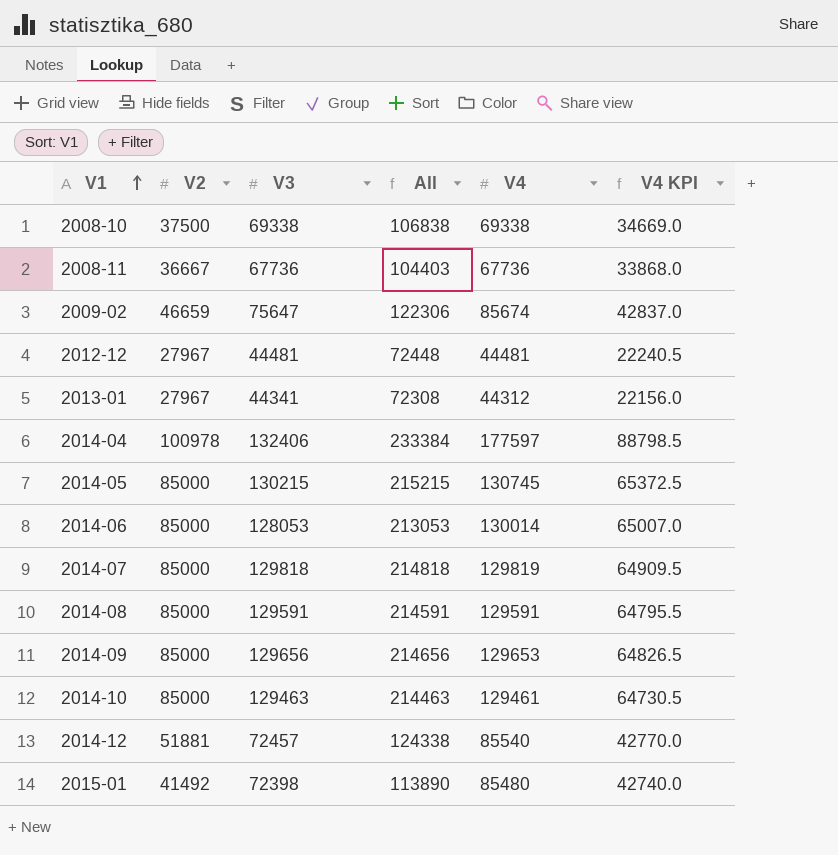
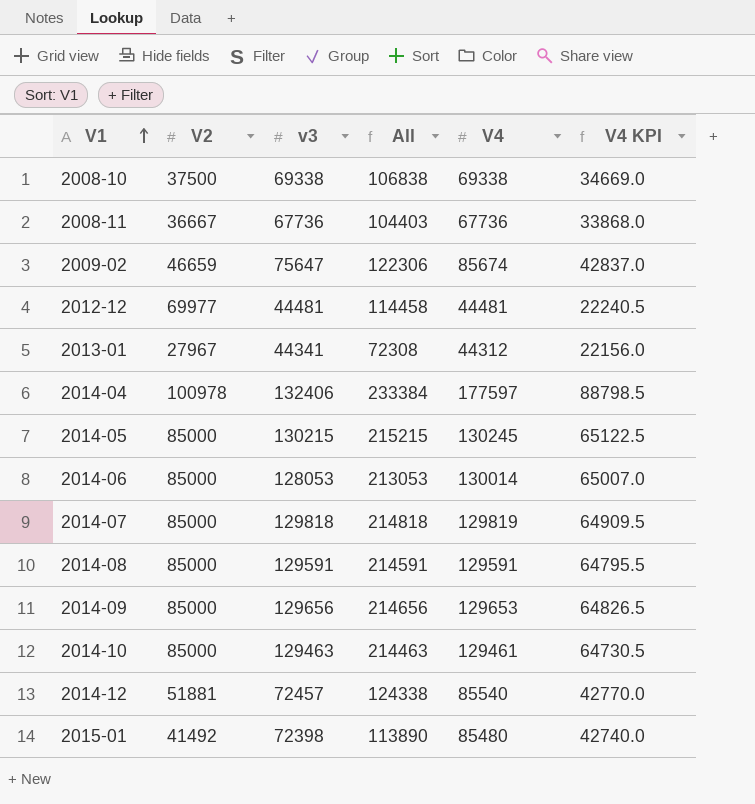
column name: V3 -> v3
2012-12 | V2: 27967 -> 69977
2012-12 | All: 72448 -> 114458
2014-05 | V4: 130745 -> 130245
2014-05 | V4 KPI: 65372.5 -> 65122.5

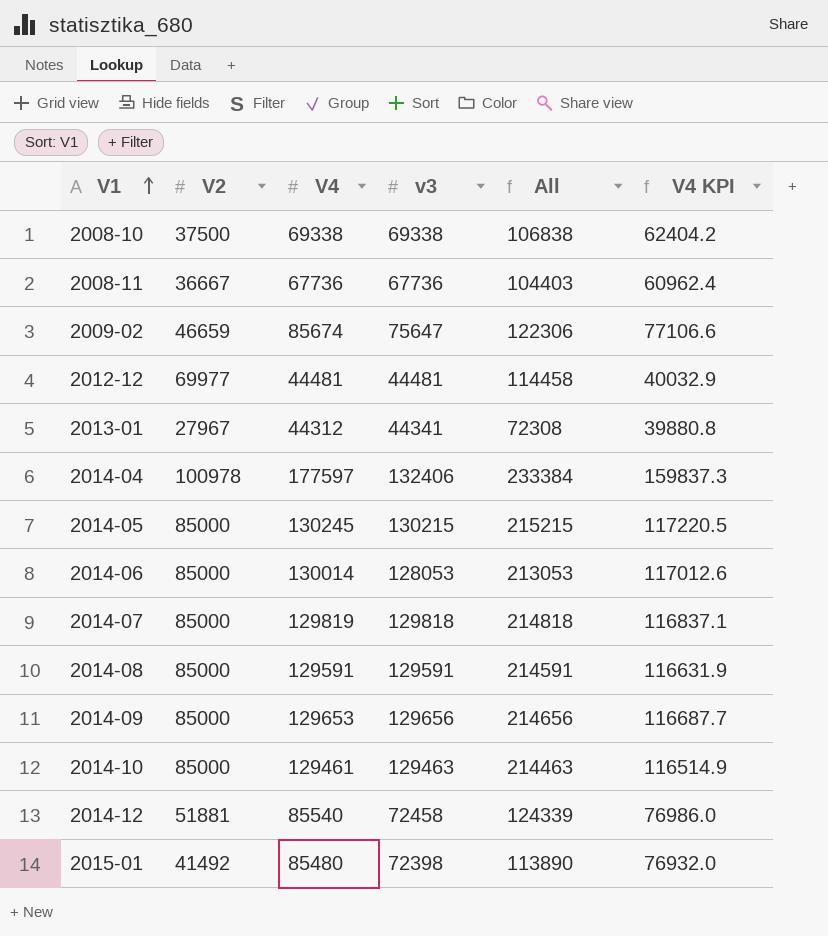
column V4 | position: 5 -> 3
column V4 KPI | formula: [V4] * 0.5 -> [V4] * 0.9
2014-12 | v3: 72457 -> 72458
2014-12 | All: 124338 -> 124339

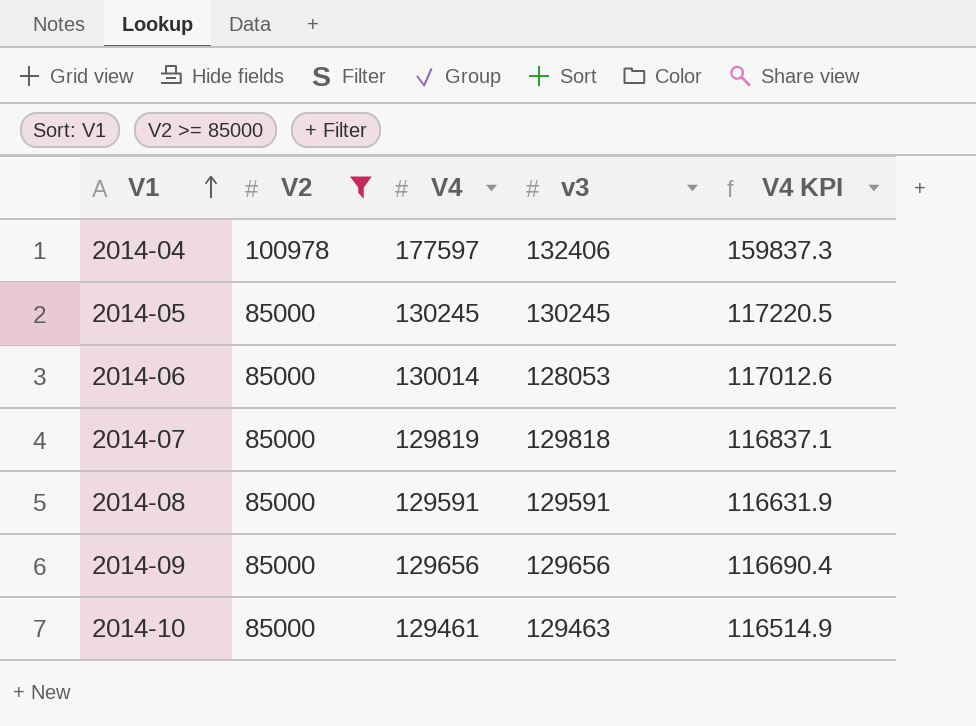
filter: none -> V2 >= 85000
column All | formula: [V2] + [v3] -> none
2014-05 | v3: 130215 -> 130245
2014-09 | V4: 129653 -> 129656
2014-09 | V4 KPI: 116687.7 -> 116690.4

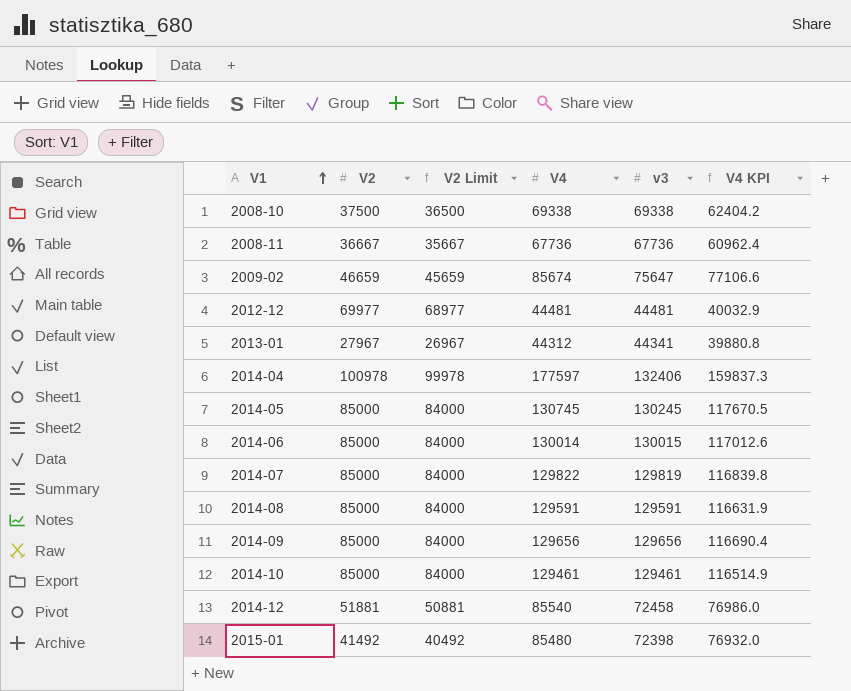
filter: V2 >= 85000 -> none
column V2 Limit | formula: none -> [V2] - 1000
2014-05 | V4: 130245 -> 130745
2014-05 | V4 KPI: 117220.5 -> 117670.5
2014-06 | v3: 128053 -> 130015
2014-07 | V4: 129819 -> 129822
2014-07 | v3: 129818 -> 129819
2014-07 | V4 KPI: 116837.1 -> 116839.8
2014-10 | v3: 129463 -> 129461

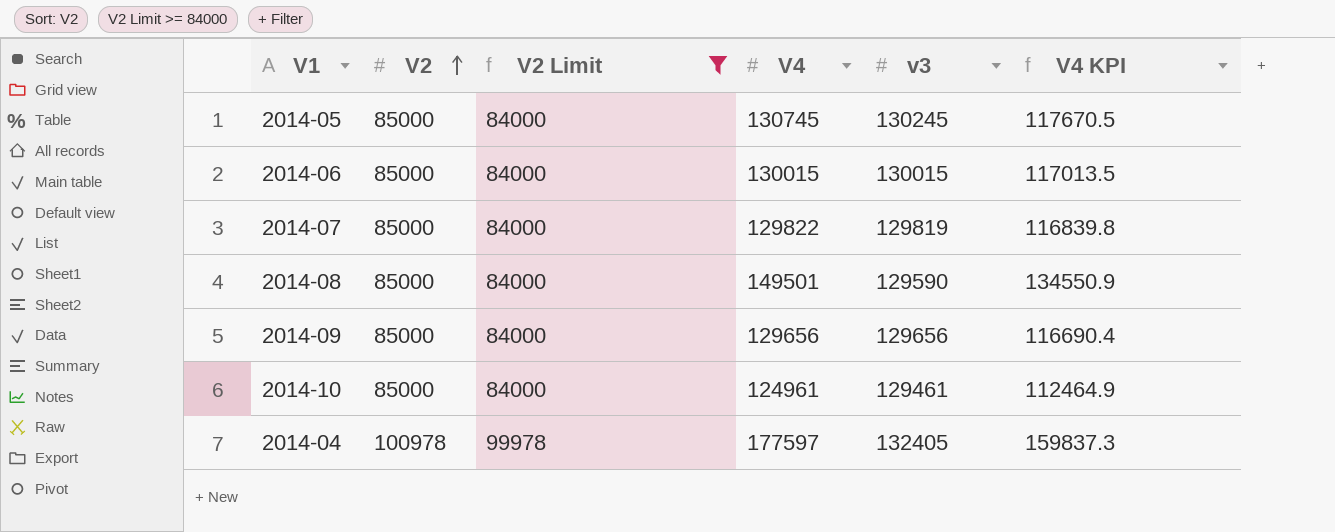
filter: none -> V2 Limit >= 84000
row order: V1 ascending -> V2 ascending
2014-06 | V4: 130014 -> 130015
2014-06 | V4 KPI: 117012.6 -> 117013.5
2014-08 | V4: 129591 -> 149501
2014-08 | v3: 129591 -> 129590
2014-08 | V4 KPI: 116631.9 -> 134550.9
2014-10 | V4: 129461 -> 124961
2014-10 | V4 KPI: 116514.9 -> 112464.9
2014-04 | v3: 132406 -> 132405

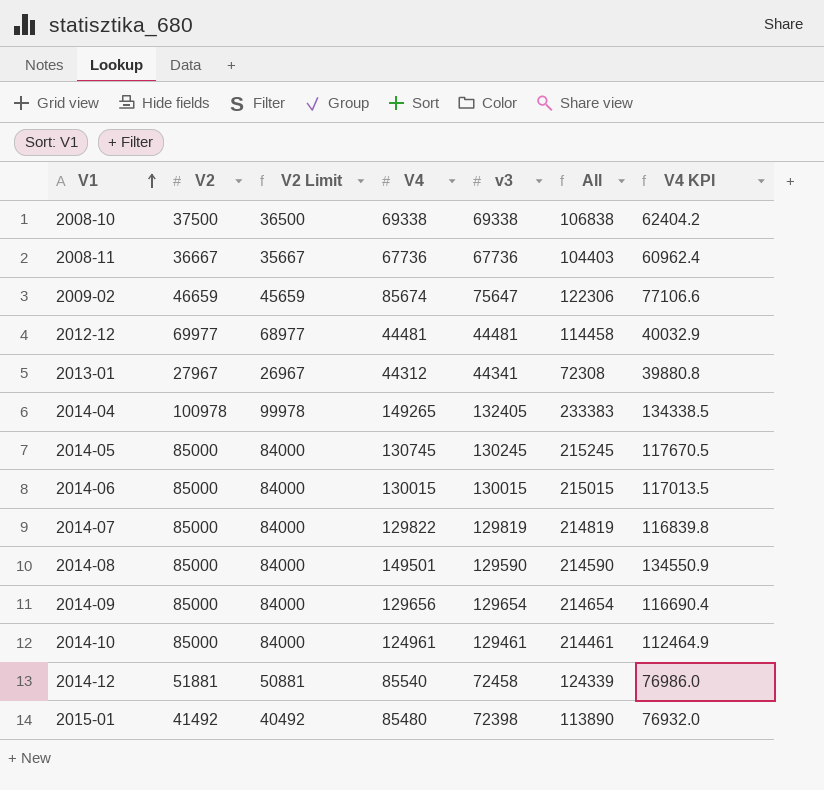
filter: V2 Limit >= 84000 -> none
row order: V2 ascending -> V1 ascending
column All | formula: none -> [V2] + [v3]
2014-04 | V4: 177597 -> 149265
2014-04 | V4 KPI: 159837.3 -> 134338.5
2014-09 | v3: 129656 -> 129654

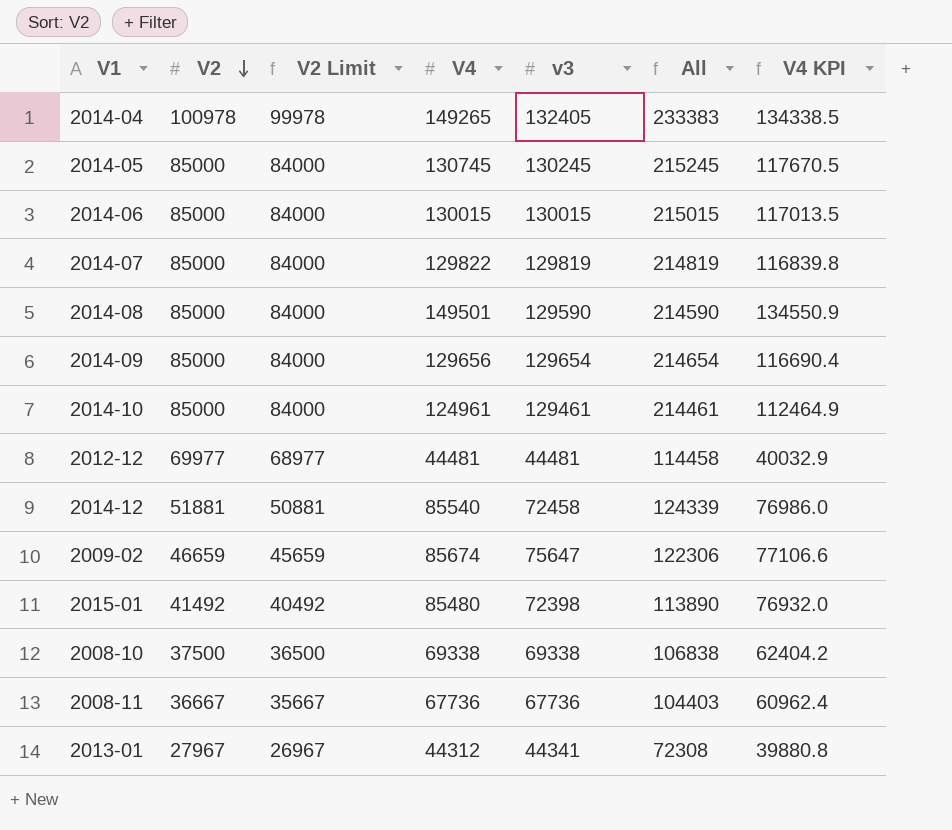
row order: V1 ascending -> V2 descending

